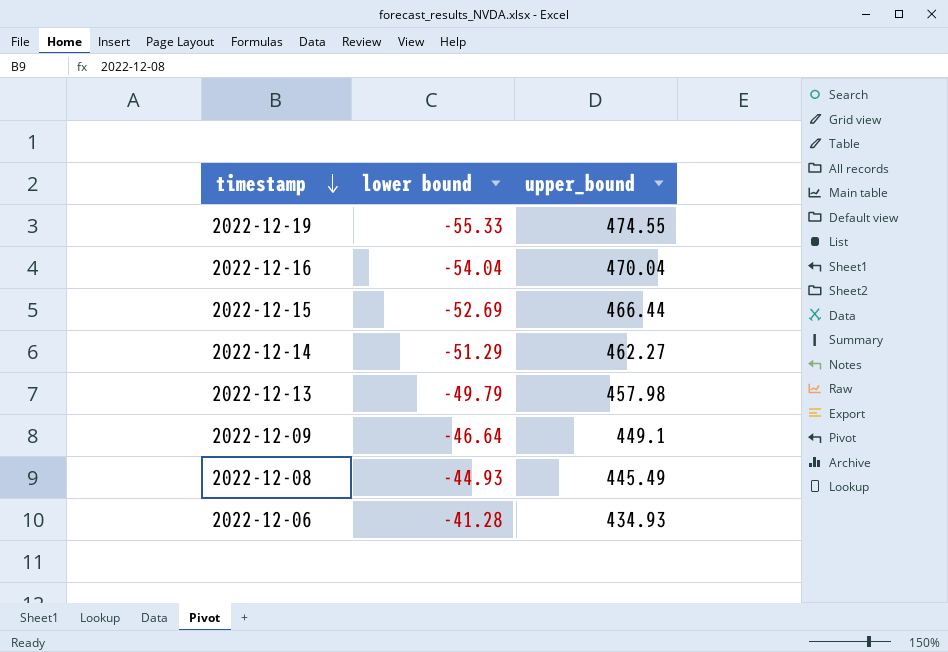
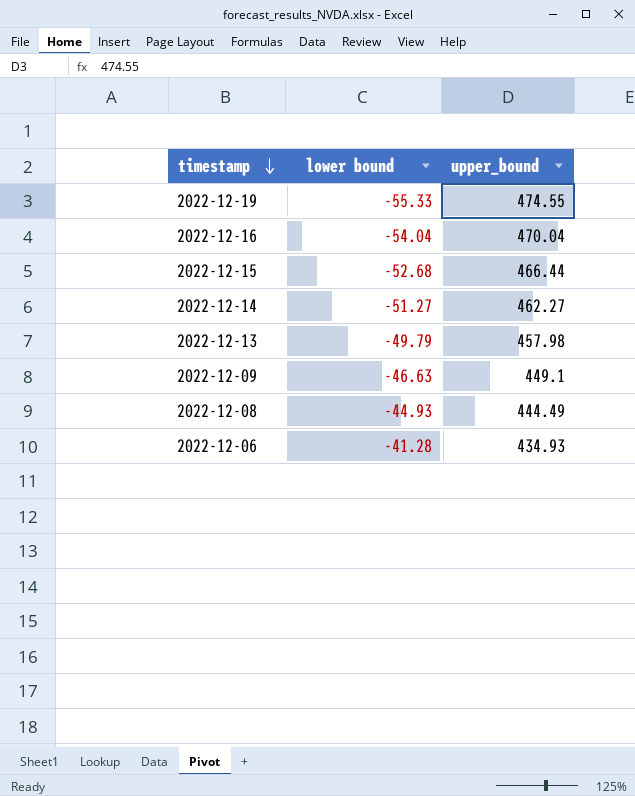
2022-12-15 | lower bound: -52.69 -> -52.68
2022-12-14 | lower bound: -51.29 -> -51.27
2022-12-09 | lower bound: -46.64 -> -46.63
2022-12-08 | upper_bound: 445.49 -> 444.49

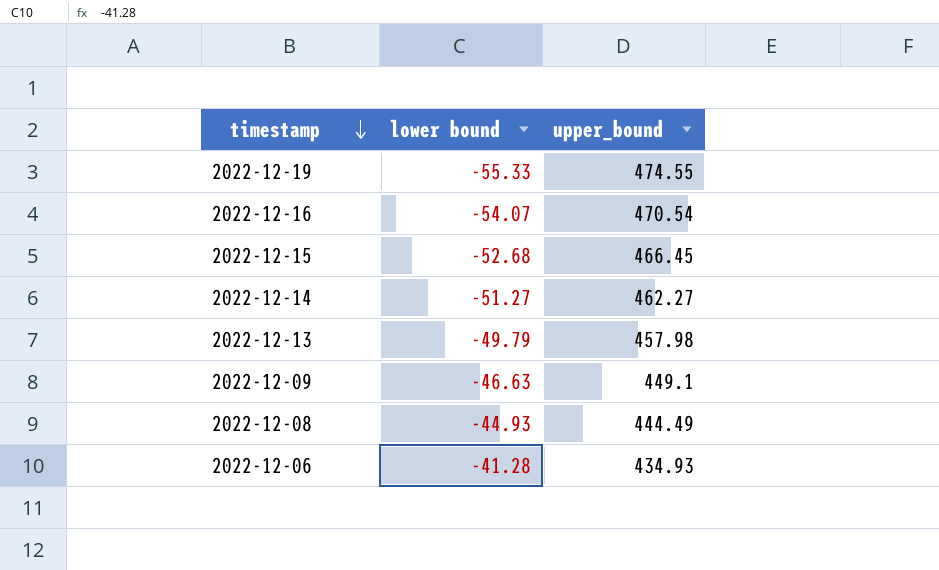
2022-12-16 | lower bound: -54.04 -> -54.07
2022-12-16 | upper_bound: 470.04 -> 470.54
2022-12-15 | upper_bound: 466.44 -> 466.45

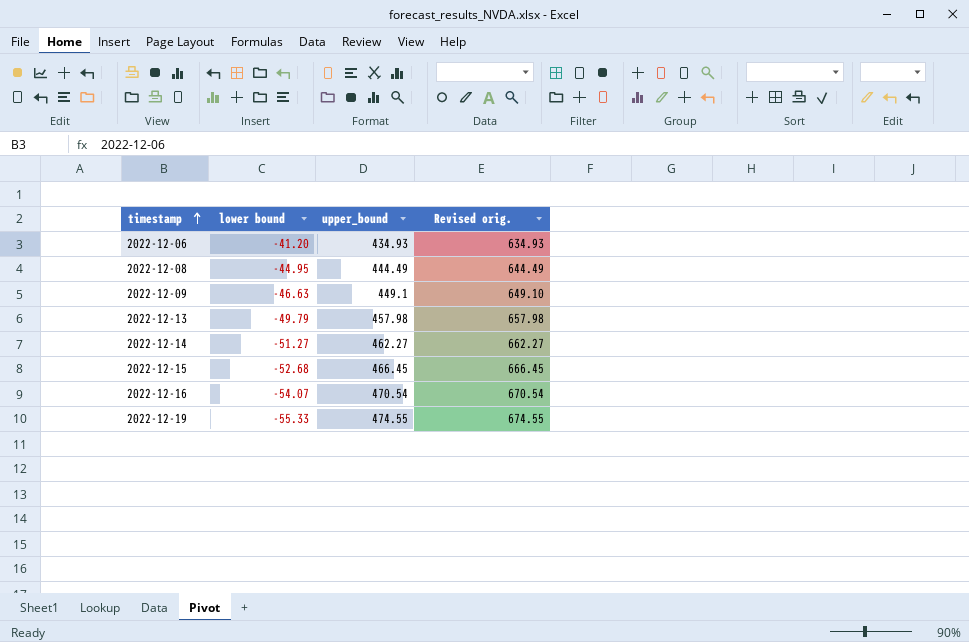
row order: timestamp descending -> timestamp ascending
column Revised orig. | formula: none -> [upper_bound] + 200
2022-12-06 | lower bound: -41.28 -> -41.20
2022-12-08 | lower bound: -44.93 -> -44.95

